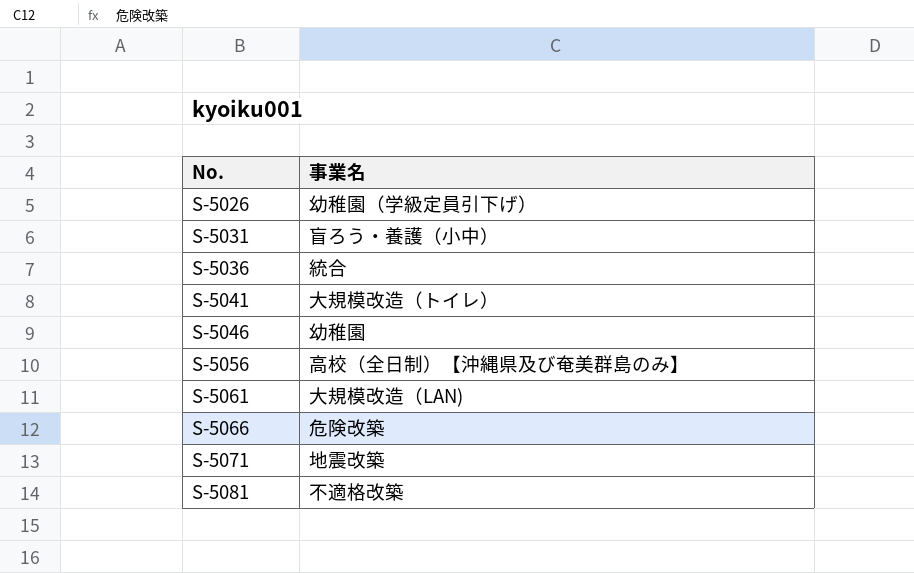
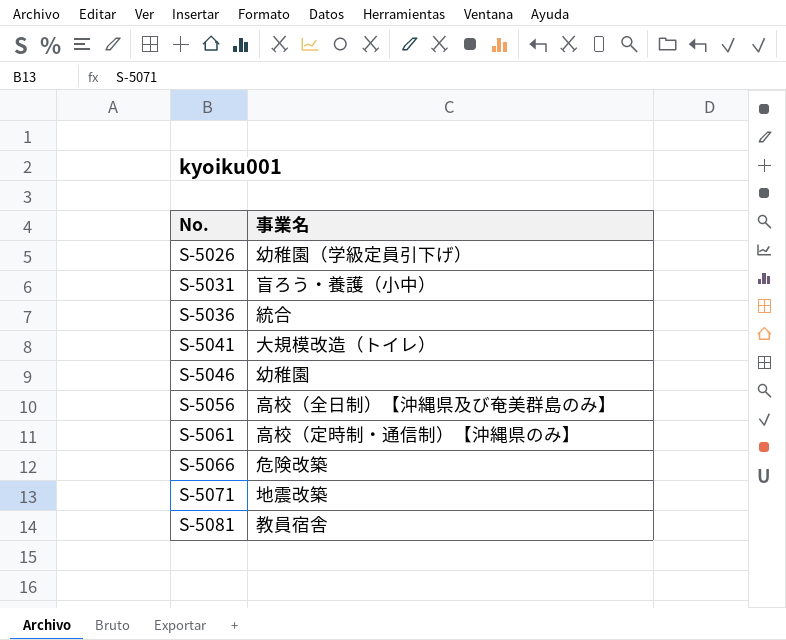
S-5061 | 事業名: 大規模改造（LAN) -> 高校（定時制・通信制）【沖縄県のみ】
S-5081 | 事業名: 不適格改築 -> 教員宿舎

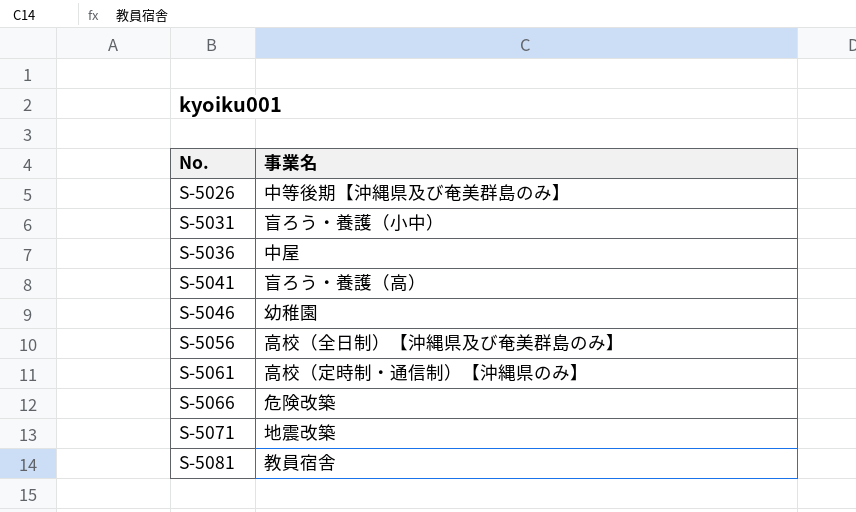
S-5026 | 事業名: 幼稚園（学級定員引下げ） -> 中等後期【沖縄県及び奄美群島のみ】
S-5036 | 事業名: 統合 -> 中屋
S-5041 | 事業名: 大規模改造（トイレ） -> 盲ろう・養護（高）

